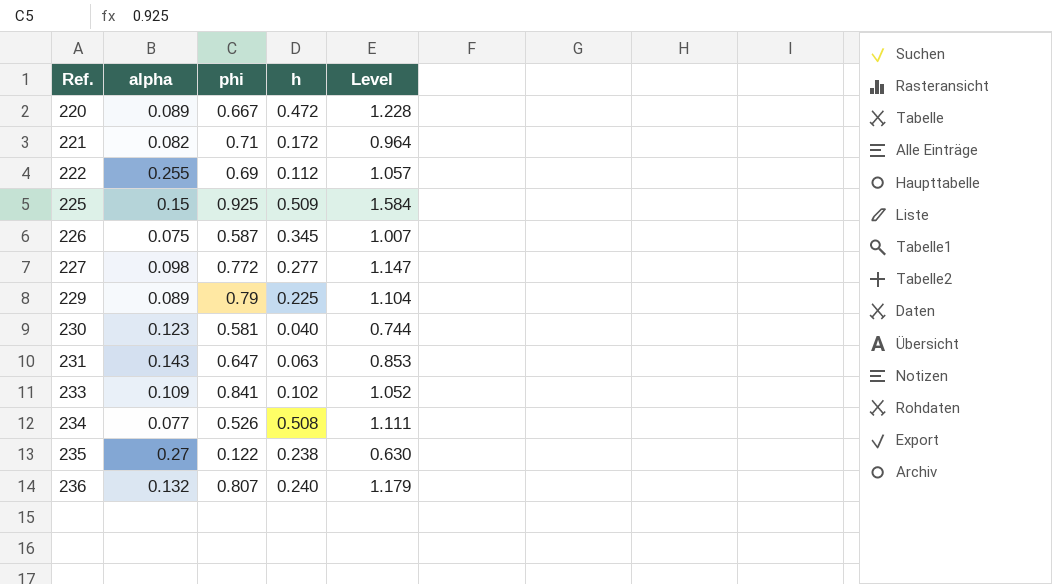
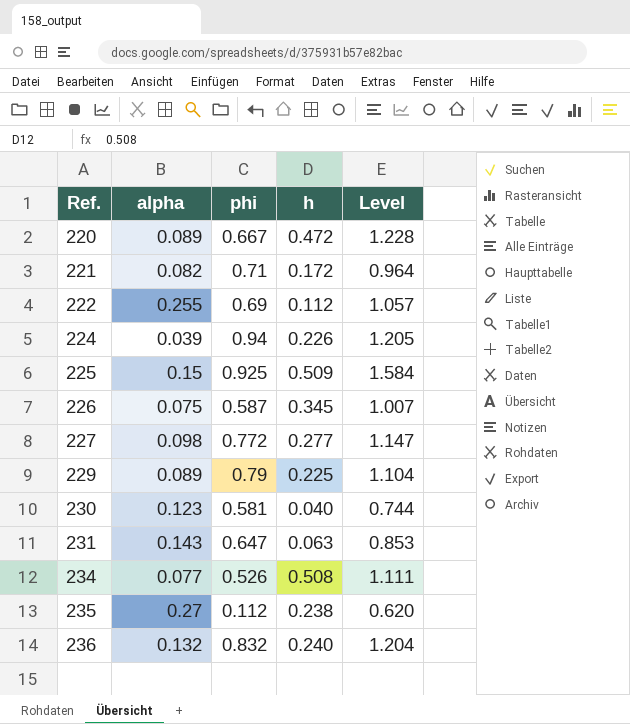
row 233: 0.109 | 0.841 | 0.102 | 1.052 -> none
row 224: none -> 0.039 | 0.94 | 0.226 | 1.205
235 | phi: 0.122 -> 0.112
235 | Level: 0.630 -> 0.620
236 | phi: 0.807 -> 0.832
236 | Level: 1.179 -> 1.204

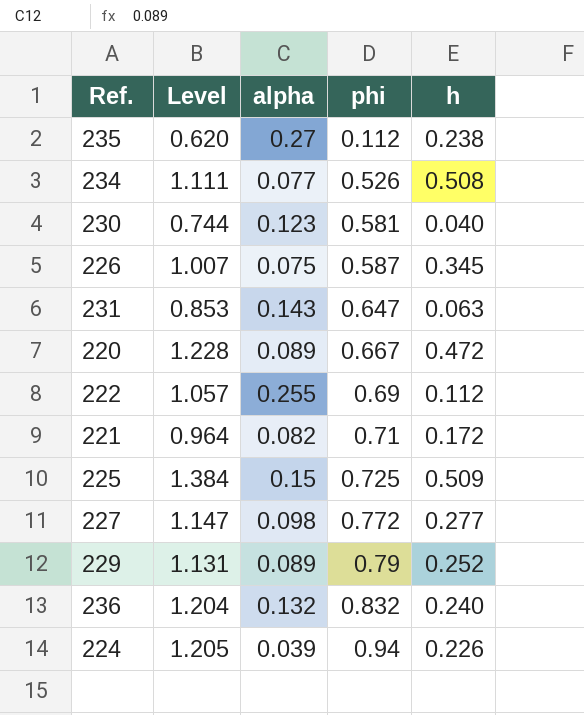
row order: Ref. ascending -> phi ascending
column Level | position: 5 -> 2
225 | Level: 1.584 -> 1.384
225 | phi: 0.925 -> 0.725
229 | Level: 1.104 -> 1.131
229 | h: 0.225 -> 0.252

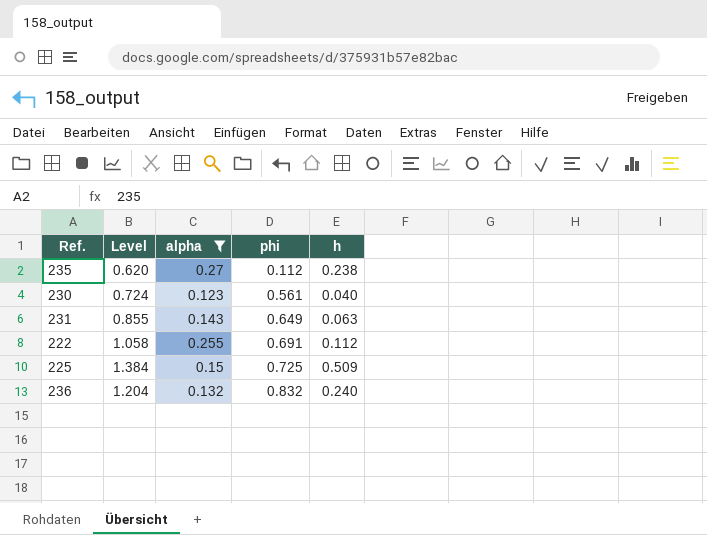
filter: none -> alpha >= 0.123
230 | Level: 0.744 -> 0.724
230 | phi: 0.581 -> 0.561
231 | Level: 0.853 -> 0.855
231 | phi: 0.647 -> 0.649
222 | Level: 1.057 -> 1.058
222 | phi: 0.69 -> 0.691

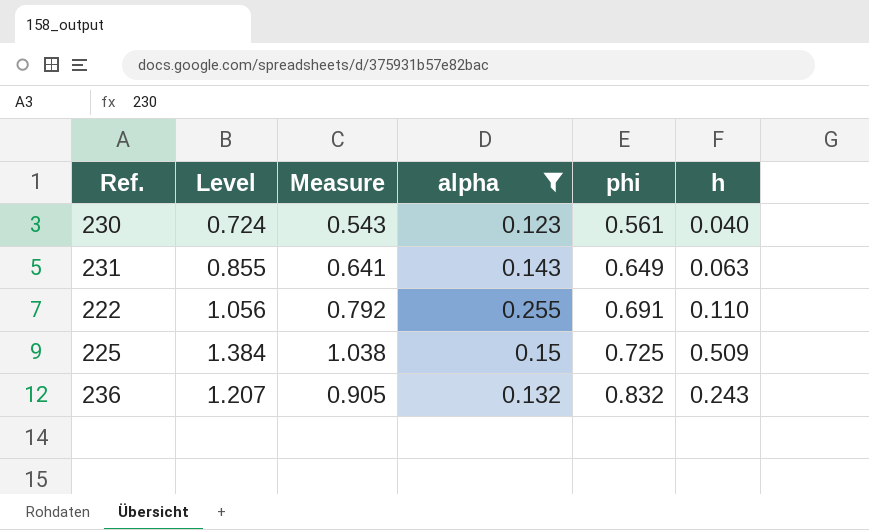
column Measure | formula: none -> [Level] * 0.75
row 235: 0.620 | 0.27 | 0.112 | 0.238 -> none
222 | Level: 1.058 -> 1.056
222 | h: 0.112 -> 0.110
236 | Level: 1.204 -> 1.207
236 | h: 0.240 -> 0.243

